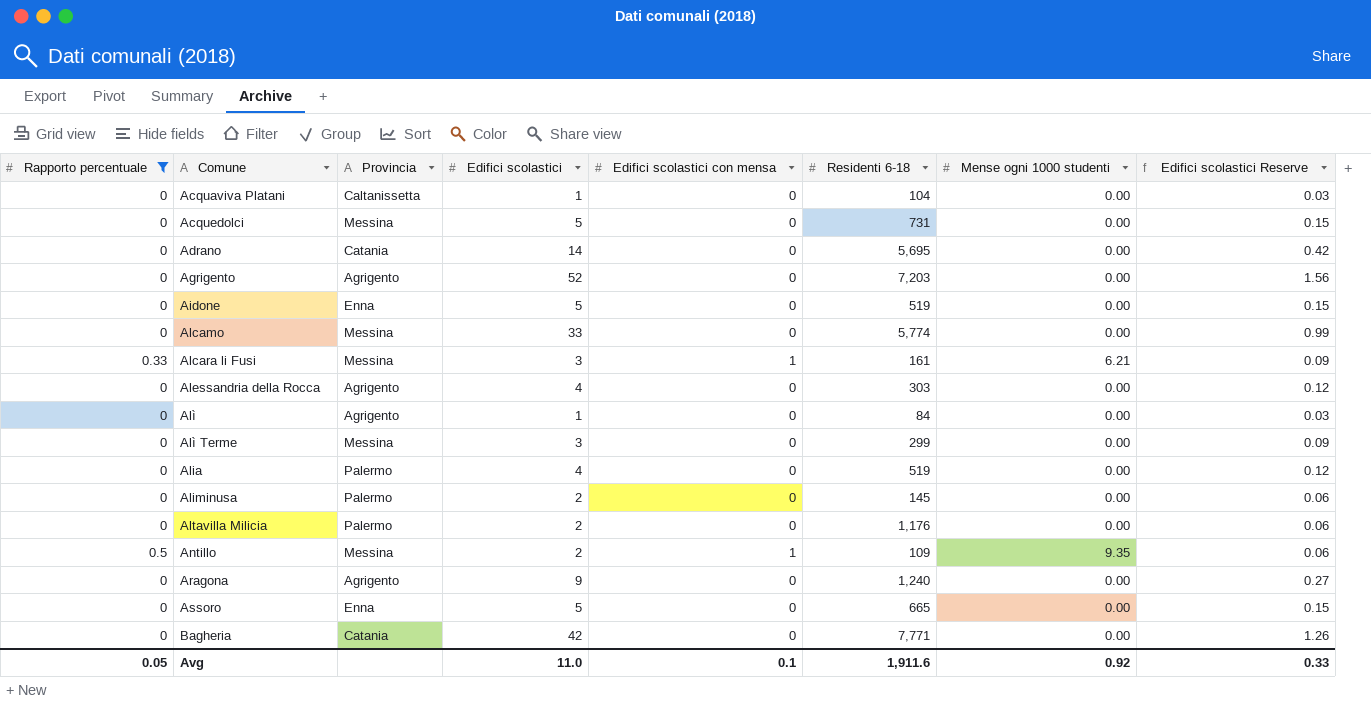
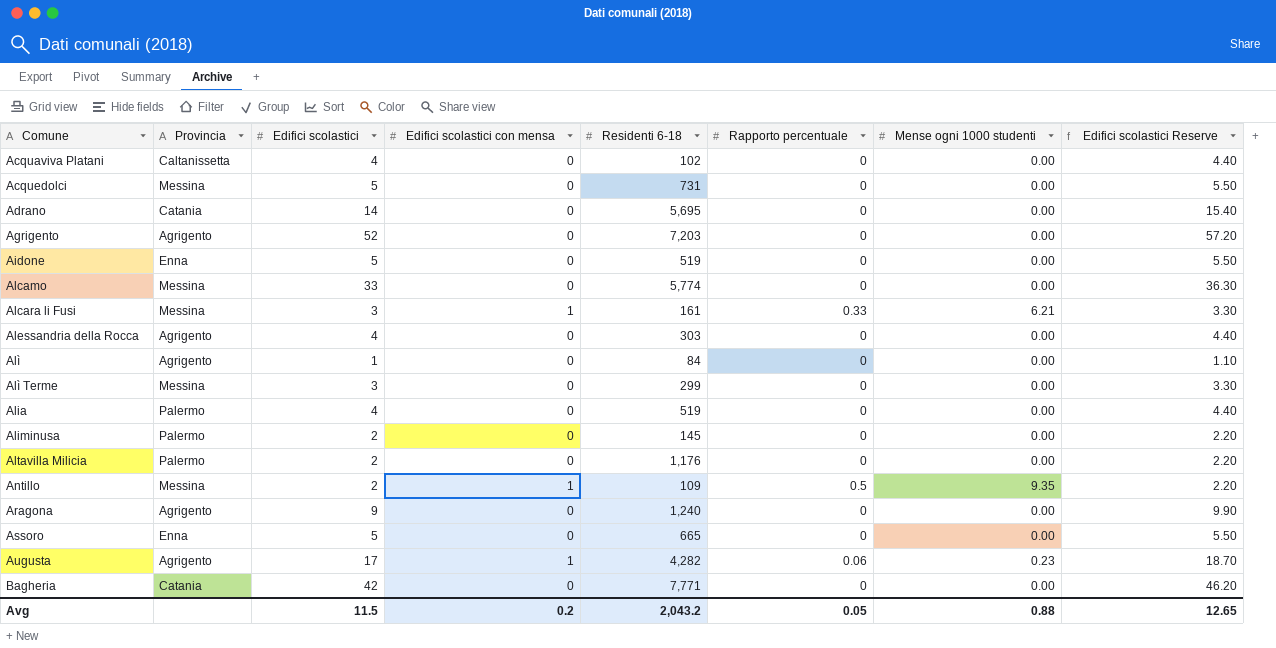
filter: Rapporto percentuale != 0.06 -> none
column Rapporto percentuale | position: 1 -> 6
column Edifici scolastici Reserve | formula: [Edifici scolastici] * 0.03 -> [Edifici scolastici] * 1.1
Acquaviva Platani | Edifici scolastici: 1 -> 4
Acquaviva Platani | Residenti 6-18: 104 -> 102
Avg | Edifici scolastici: 11.0 -> 11.5
Avg | Edifici scolastici con mensa: 0.1 -> 0.2
Avg | Residenti 6-18: 1,911.6 -> 2,043.2
Avg | Mense ogni 1000 studenti: 0.92 -> 0.88
Avg | Edifici scolastici Reserve: 0.33 -> 12.65

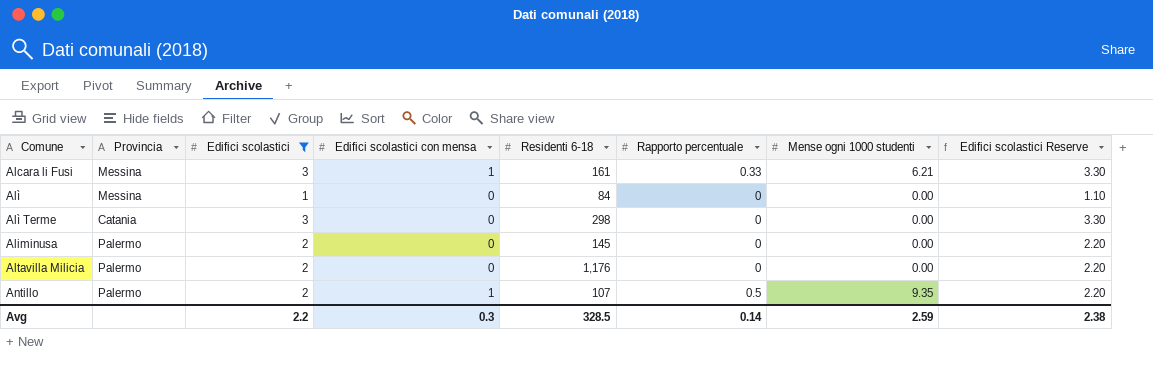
filter: none -> Edifici scolastici <= 3
Alì | Provincia: Agrigento -> Messina
Alì Terme | Provincia: Messina -> Catania
Alì Terme | Residenti 6-18: 299 -> 298
Antillo | Provincia: Messina -> Palermo
Antillo | Residenti 6-18: 109 -> 107
Avg | Edifici scolastici: 11.5 -> 2.2
Avg | Edifici scolastici con mensa: 0.2 -> 0.3
Avg | Residenti 6-18: 2,043.2 -> 328.5
Avg | Rapporto percentuale: 0.05 -> 0.14
Avg | Mense ogni 1000 studenti: 0.88 -> 2.59
Avg | Edifici scolastici Reserve: 12.65 -> 2.38

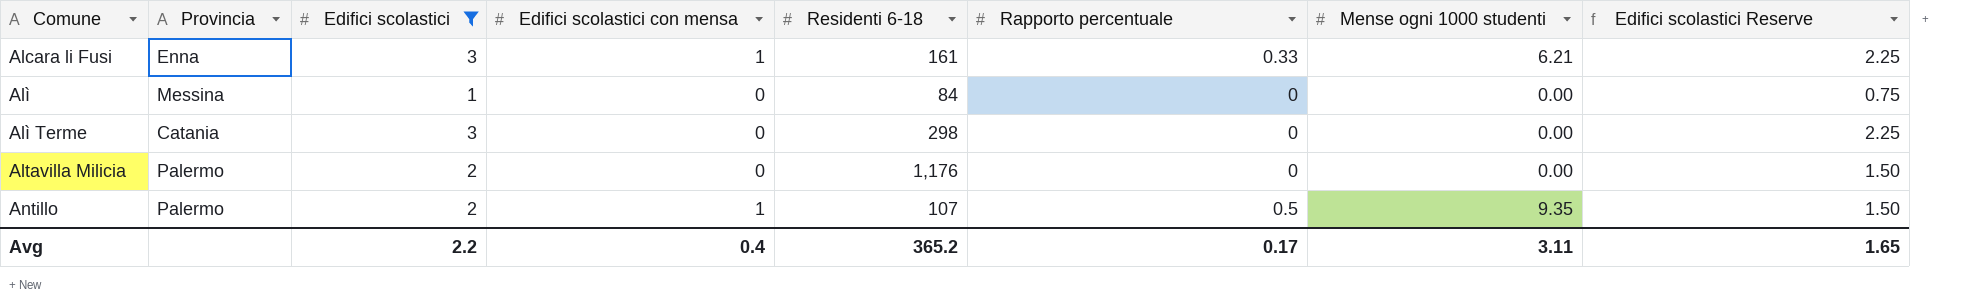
column Edifici scolastici Reserve | formula: [Edifici scolastici] * 1.1 -> [Edifici scolastici] * 0.75
row Aliminusa: Palermo | 2 | 0 | 145 | 0 | 0.00 | 2.20 -> none
Alcara li Fusi | Provincia: Messina -> Enna
Avg | Edifici scolastici con mensa: 0.3 -> 0.4
Avg | Residenti 6-18: 328.5 -> 365.2
Avg | Rapporto percentuale: 0.14 -> 0.17
Avg | Mense ogni 1000 studenti: 2.59 -> 3.11
Avg | Edifici scolastici Reserve: 2.38 -> 1.65

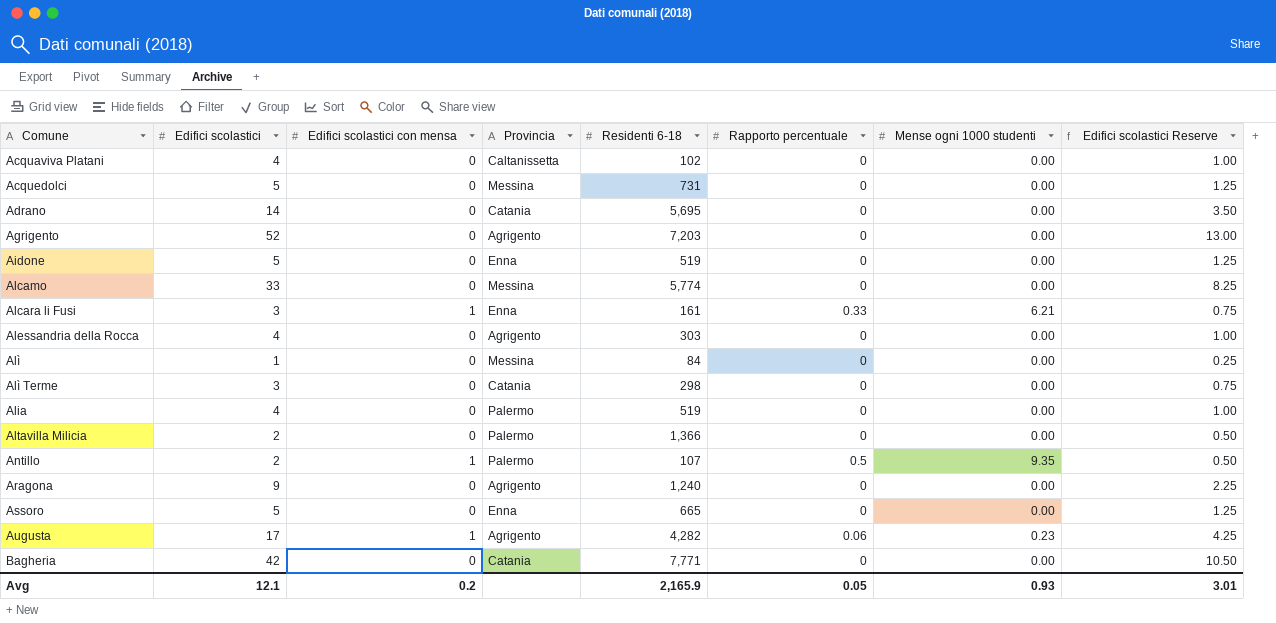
filter: Edifici scolastici <= 3 -> none
column Provincia | position: 2 -> 4
column Edifici scolastici Reserve | formula: [Edifici scolastici] * 0.75 -> [Edifici scolastici] * 0.25
Altavilla Milicia | Residenti 6-18: 1,176 -> 1,366
Avg | Edifici scolastici: 2.2 -> 12.1
Avg | Edifici scolastici con mensa: 0.4 -> 0.2
Avg | Residenti 6-18: 365.2 -> 2,165.9
Avg | Rapporto percentuale: 0.17 -> 0.05
Avg | Mense ogni 1000 studenti: 3.11 -> 0.93
Avg | Edifici scolastici Reserve: 1.65 -> 3.01

